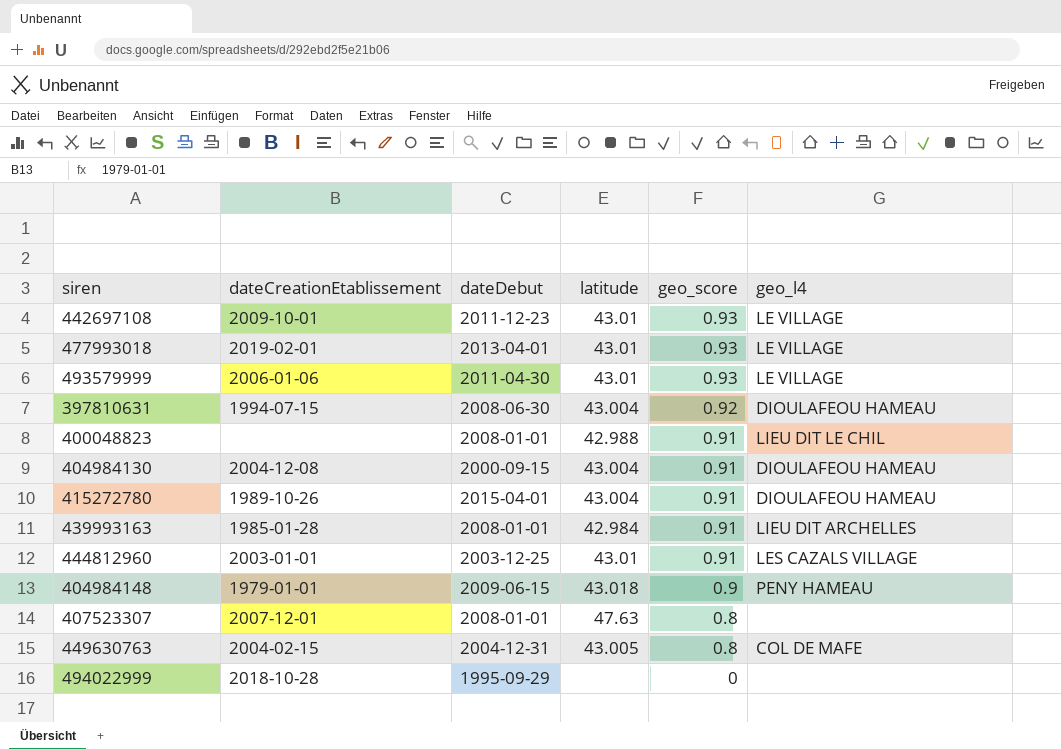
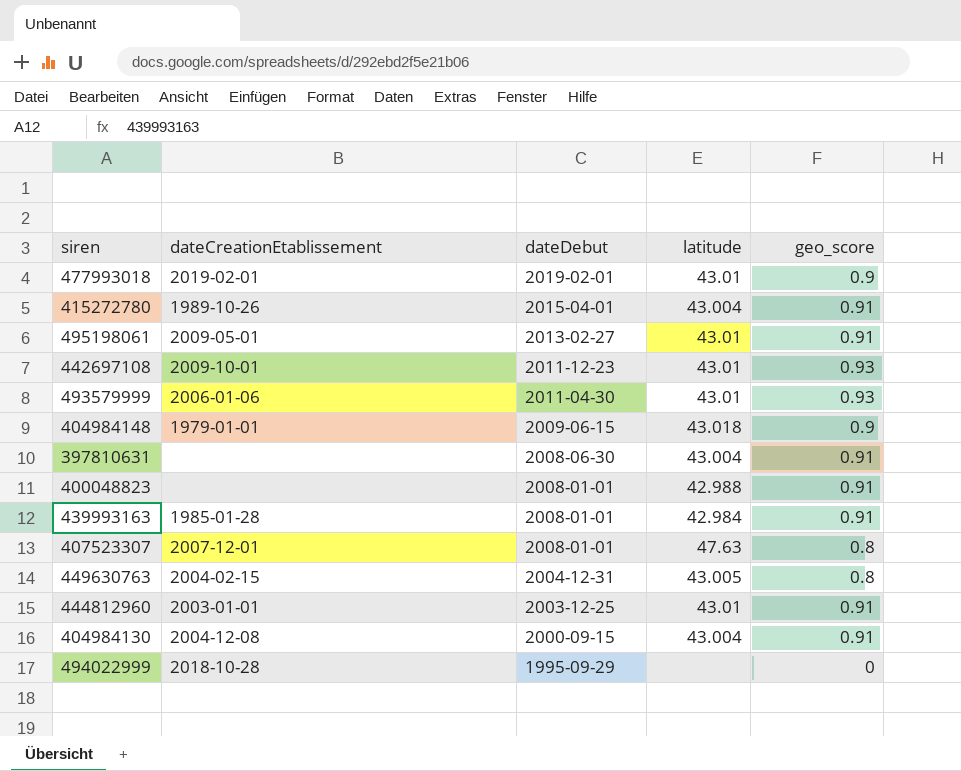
row order: geo_score descending -> dateDebut descending
column geo_l4 | position: 6 -> none
477993018 | dateDebut: 2013-04-01 -> 2019-02-01
477993018 | geo_score: 0.93 -> 0.9
row 495198061: none -> 2009-05-01 | 2013-02-27 | 43.01 | 0.91
397810631 | dateCreationEtablissement: 1994-07-15 -> none
397810631 | geo_score: 0.92 -> 0.91

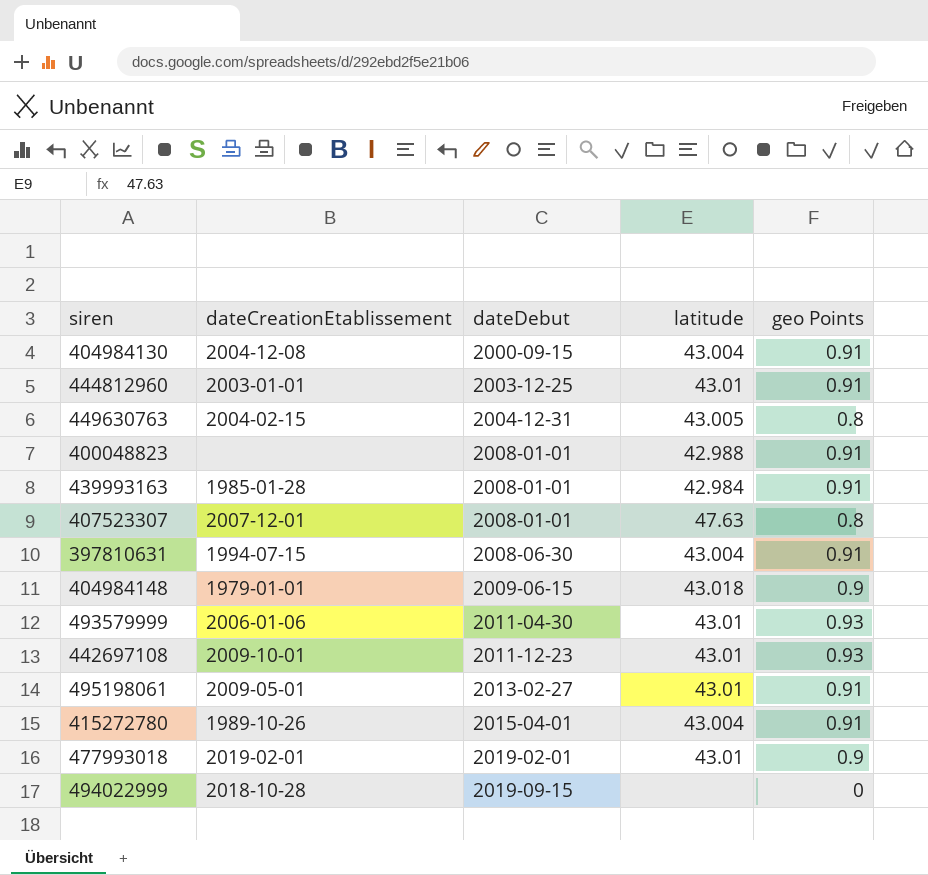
row order: dateDebut descending -> dateDebut ascending
column name: geo_score -> geo Points
397810631 | dateCreationEtablissement: none -> 1994-07-15
494022999 | dateDebut: 1995-09-29 -> 2019-09-15

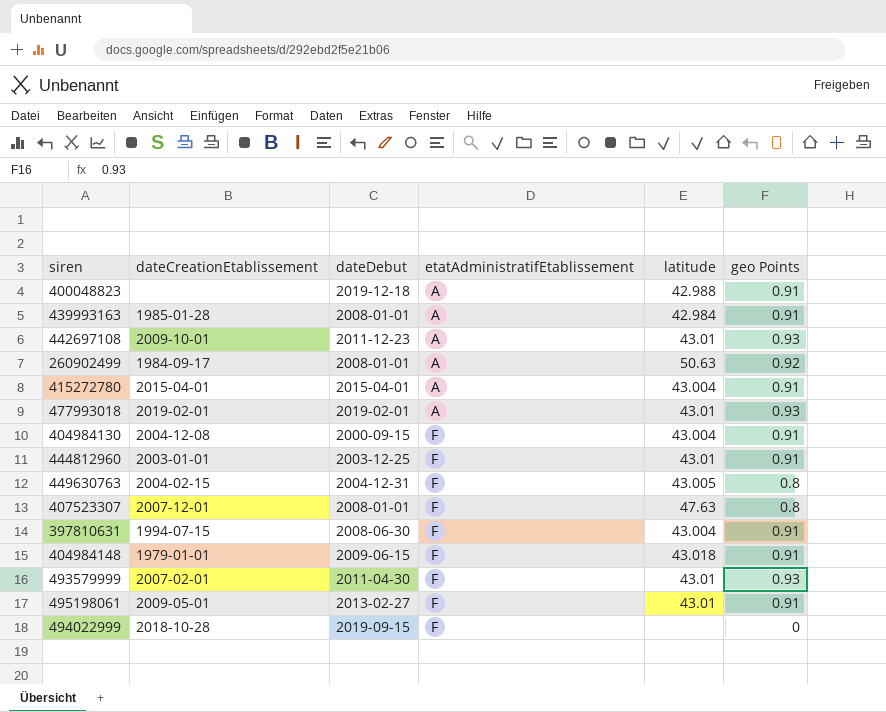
row order: dateDebut ascending -> etatAdministratifEtablissement ascending
column etatAdministratifEtablissement | position: none -> 4
400048823 | dateDebut: 2008-01-01 -> 2019-12-18
row 260902499: none -> 1984-09-17 | 2008-01-01 | A | 50.63 | 0.92
415272780 | dateCreationEtablissement: 1989-10-26 -> 2015-04-01
477993018 | geo Points: 0.9 -> 0.93
404984148 | geo Points: 0.9 -> 0.91
493579999 | dateCreationEtablissement: 2006-01-06 -> 2007-02-01

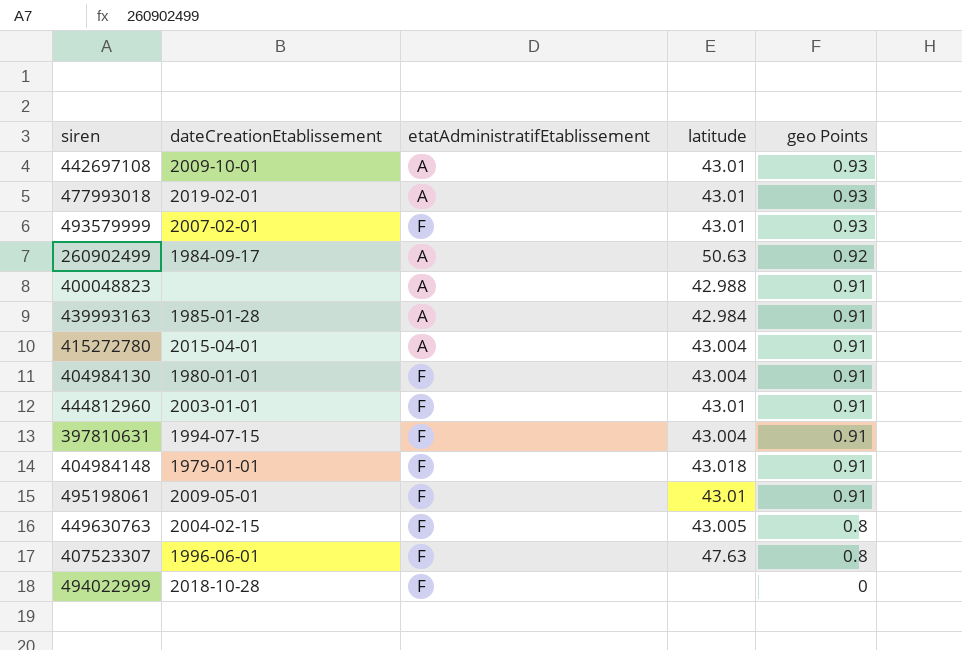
row order: etatAdministratifEtablissement ascending -> geo Points descending
column dateDebut | position: 3 -> none
404984130 | dateCreationEtablissement: 2004-12-08 -> 1980-01-01
407523307 | dateCreationEtablissement: 2007-12-01 -> 1996-06-01

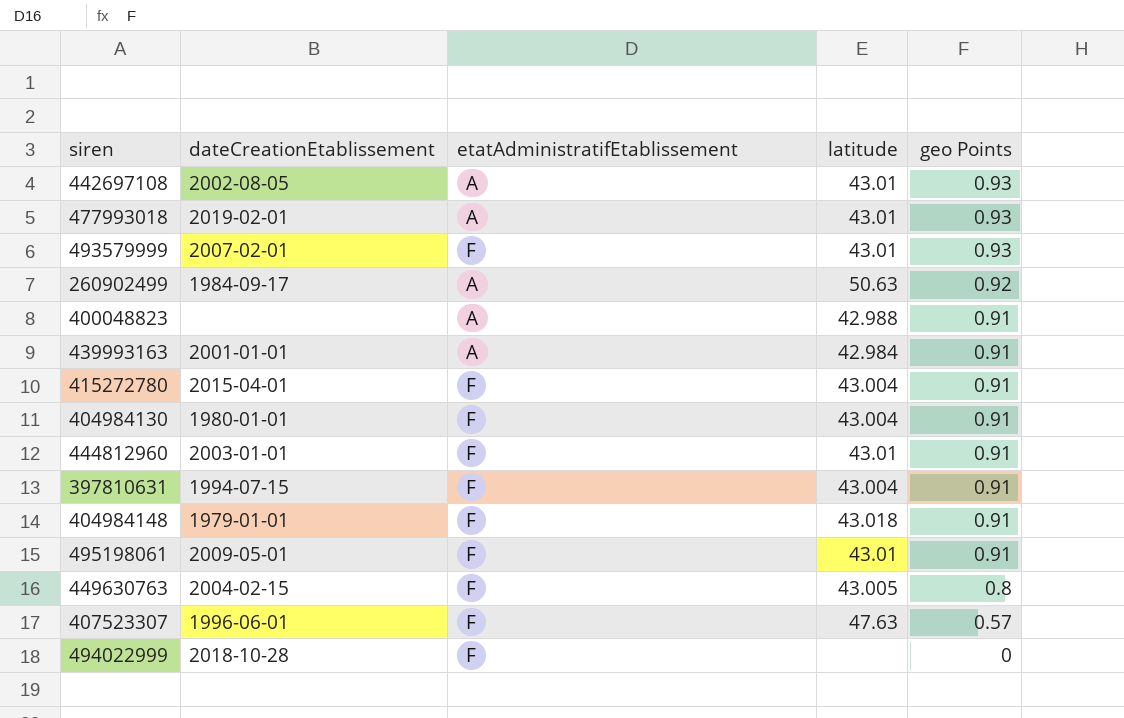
442697108 | dateCreationEtablissement: 2009-10-01 -> 2002-08-05
439993163 | dateCreationEtablissement: 1985-01-28 -> 2001-01-01
415272780 | etatAdministratifEtablissement: A -> F
407523307 | geo Points: 0.8 -> 0.57

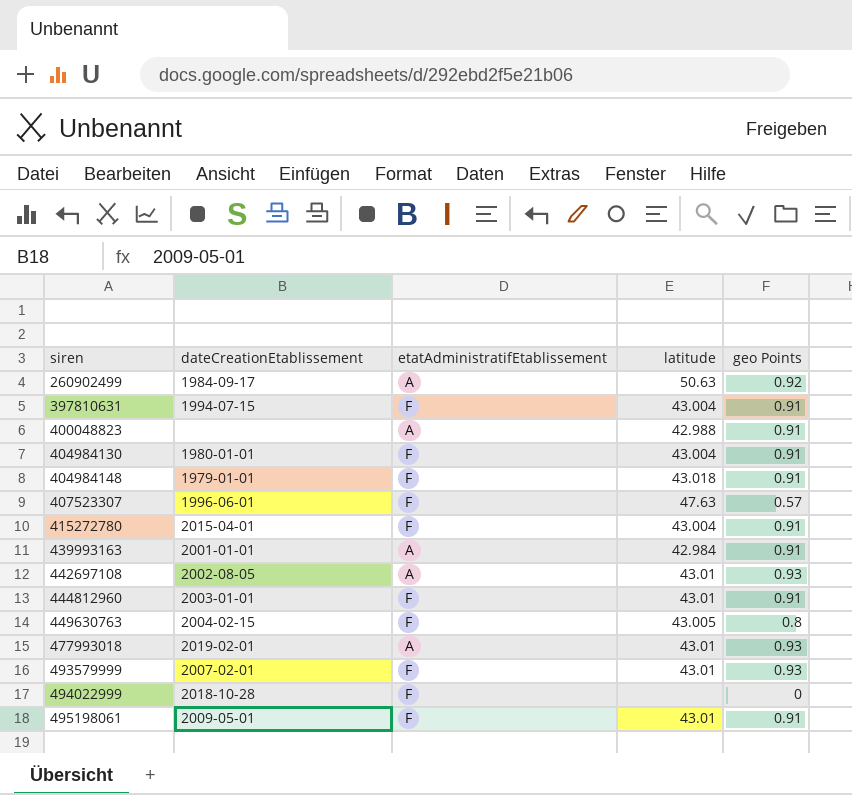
row order: geo Points descending -> siren ascending

